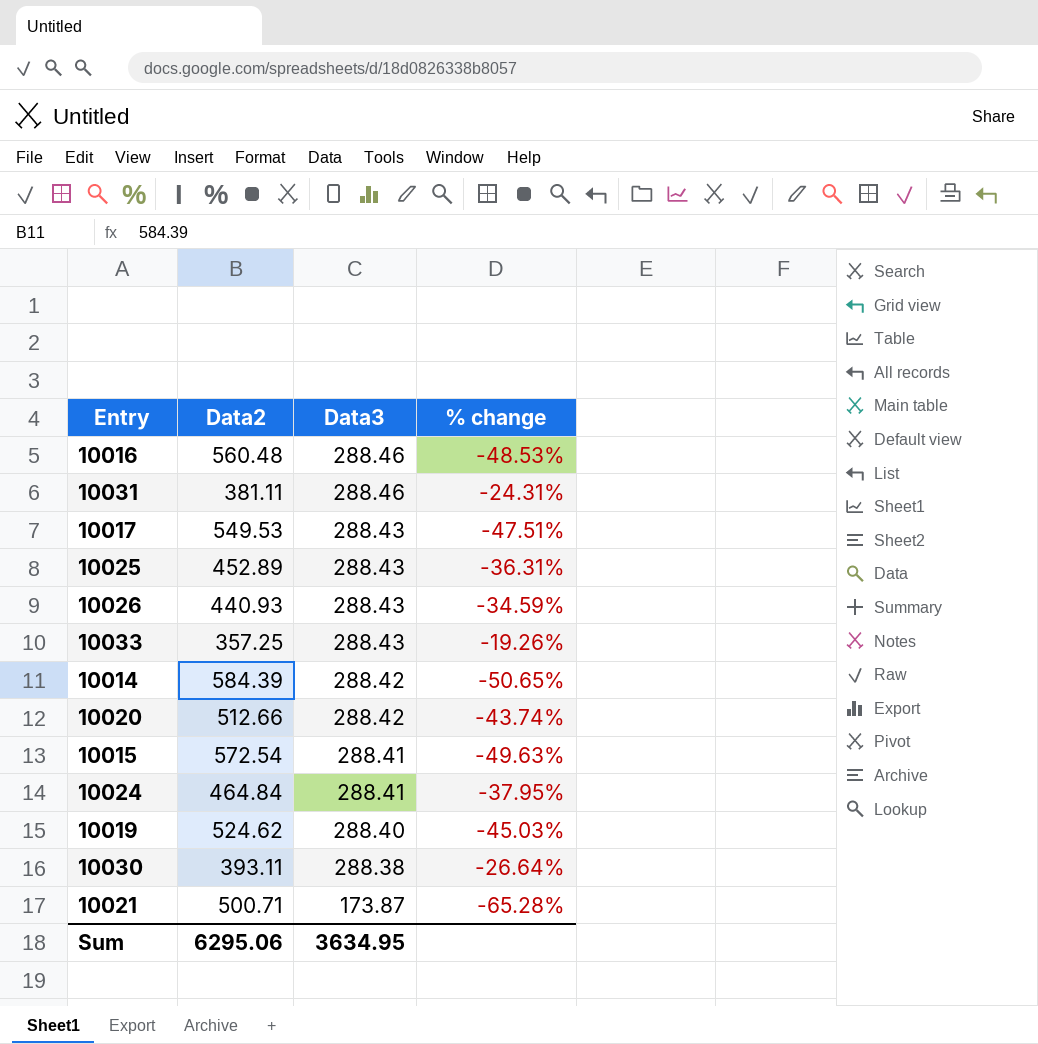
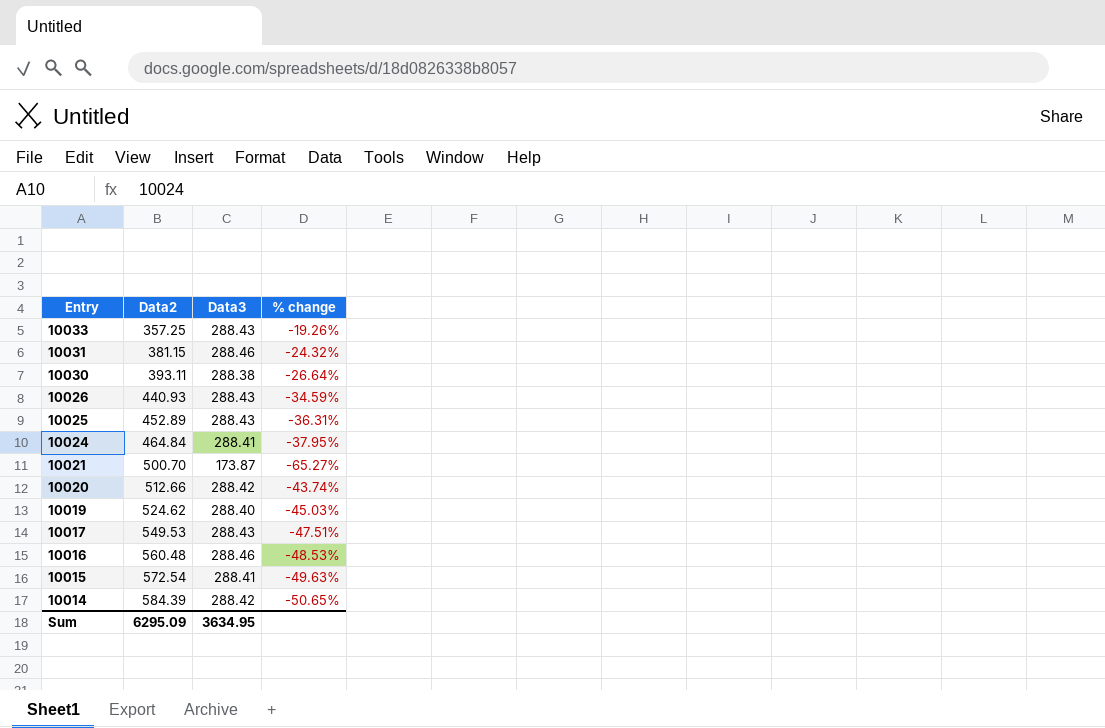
row order: Data3 descending -> Entry descending
10031 | Data2: 381.11 -> 381.15
10031 | % change: -24.31% -> -24.32%
10021 | Data2: 500.71 -> 500.70
10021 | % change: -65.28% -> -65.27%
Sum | Data2: 6295.06 -> 6295.09

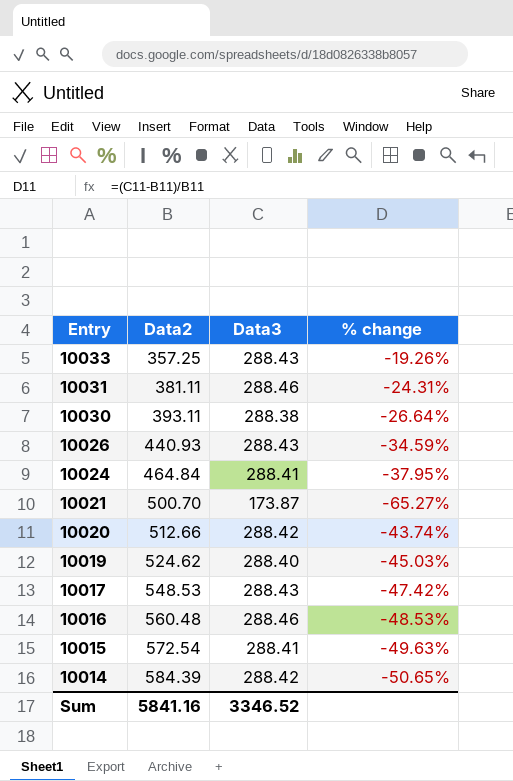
row 10025: 452.89 | 288.43 | -36.31% -> none
10031 | Data2: 381.15 -> 381.11
10031 | % change: -24.32% -> -24.31%
10017 | Data2: 549.53 -> 548.53
10017 | % change: -47.51% -> -47.42%
Sum | Data2: 6295.09 -> 5841.16
Sum | Data3: 3634.95 -> 3346.52

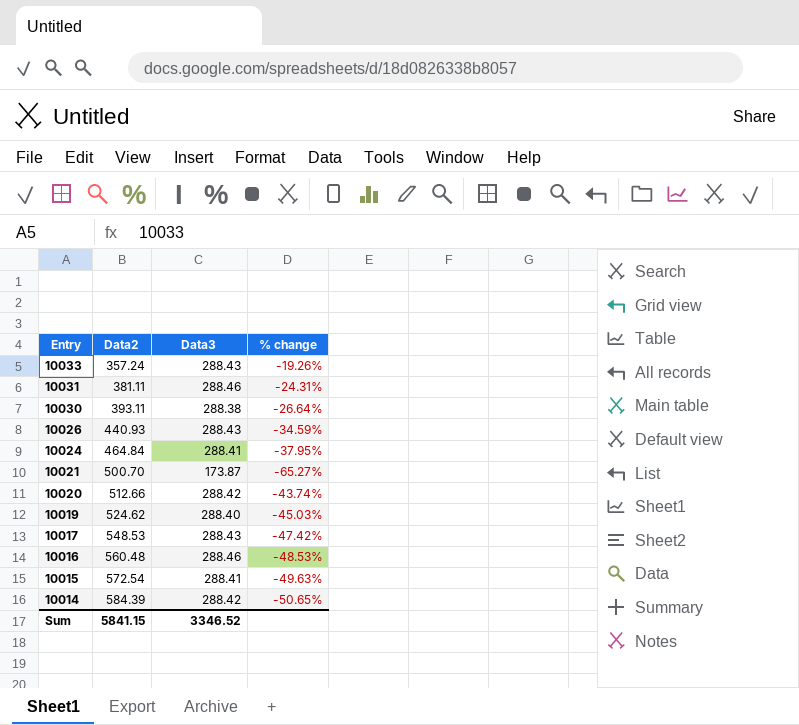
10033 | Data2: 357.25 -> 357.24
Sum | Data2: 5841.16 -> 5841.15

